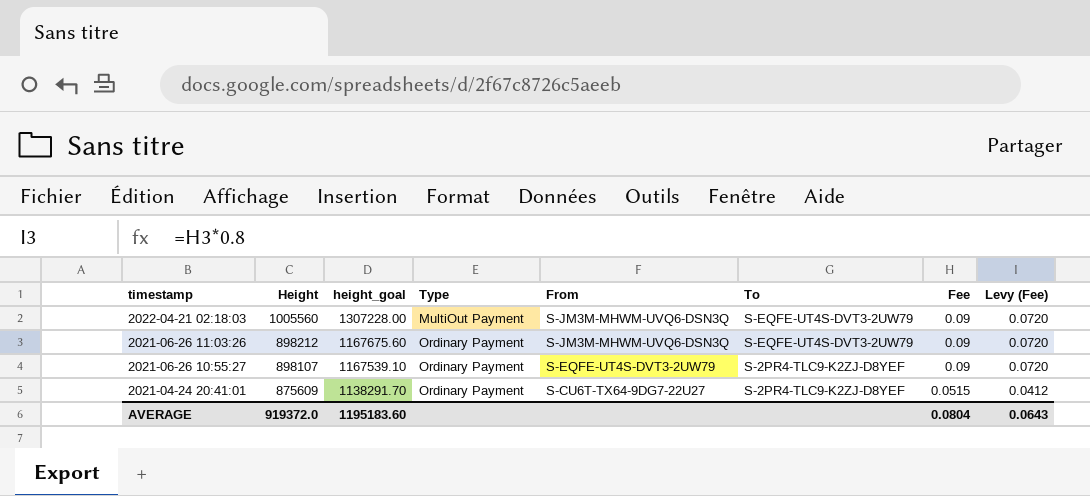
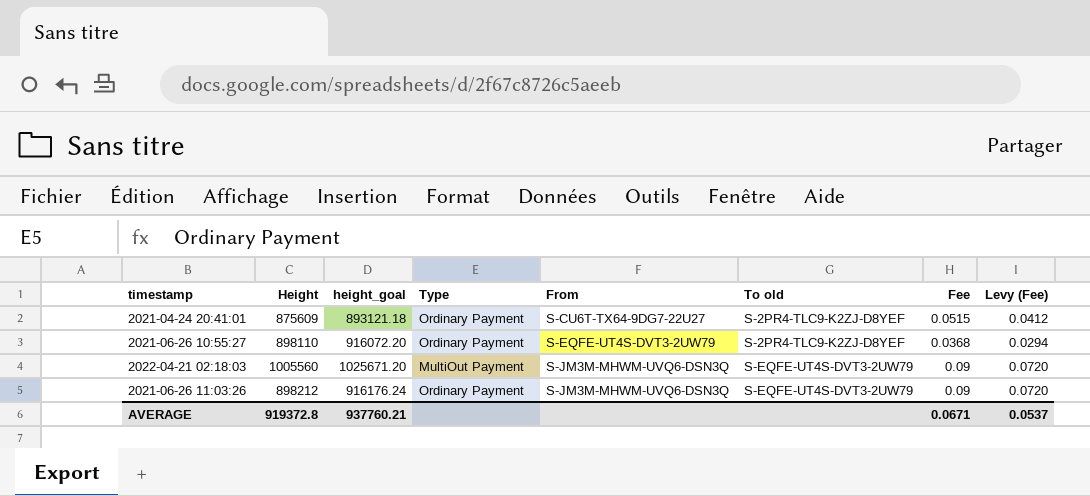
row order: timestamp descending -> From ascending
column height_goal | formula: [Height] * 1.3 -> [Height] * 1.02
column name: To -> To old
2021-06-26 10:55:27 | Height: 898107 -> 898110
2021-06-26 10:55:27 | Fee: 0.09 -> 0.0368
2021-06-26 10:55:27 | Levy (Fee): 0.0720 -> 0.0294
AVERAGE | Height: 919372.0 -> 919372.8
AVERAGE | height_goal: 1195183.60 -> 937760.21
AVERAGE | Fee: 0.0804 -> 0.0671
AVERAGE | Levy (Fee): 0.0643 -> 0.0537

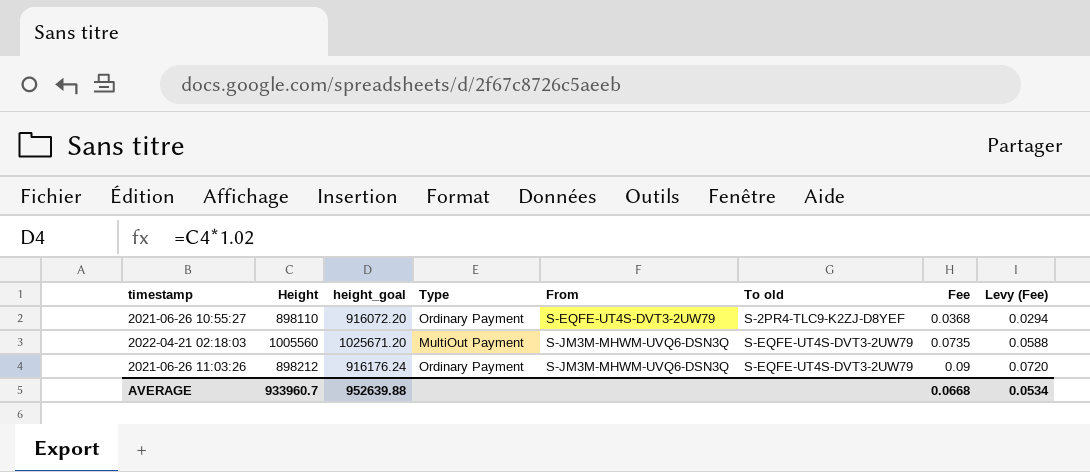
row 2021-04-24 20:41:01: 875609 | 893121.18 | Ordinary Payment | S-CU6T-TX64-9DG7-22U27 | S-2PR4-TLC9-K2ZJ-D8YEF | 0.0515 | 0.0412 -> none
2022-04-21 02:18:03 | Fee: 0.09 -> 0.0735
2022-04-21 02:18:03 | Levy (Fee): 0.0720 -> 0.0588
AVERAGE | Height: 919372.8 -> 933960.7
AVERAGE | height_goal: 937760.21 -> 952639.88
AVERAGE | Fee: 0.0671 -> 0.0668
AVERAGE | Levy (Fee): 0.0537 -> 0.0534

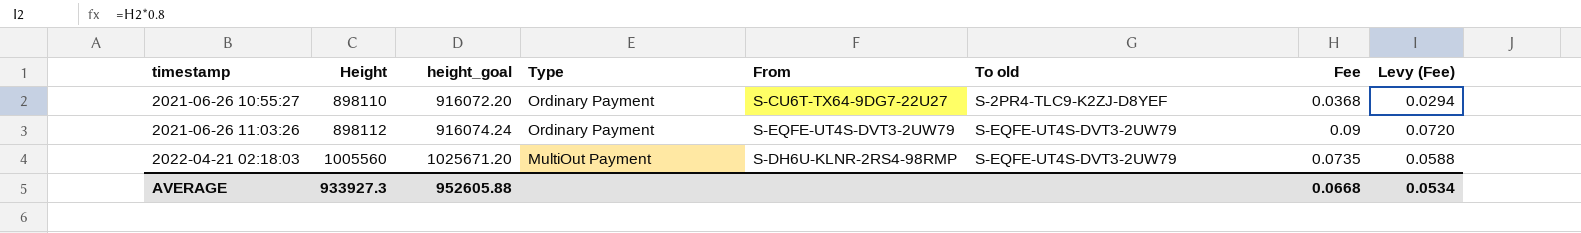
row order: From ascending -> timestamp ascending
2021-06-26 10:55:27 | From: S-EQFE-UT4S-DVT3-2UW79 -> S-CU6T-TX64-9DG7-22U27
2021-06-26 11:03:26 | Height: 898212 -> 898112
2021-06-26 11:03:26 | height_goal: 916176.24 -> 916074.24
2021-06-26 11:03:26 | From: S-JM3M-MHWM-UVQ6-DSN3Q -> S-EQFE-UT4S-DVT3-2UW79
2022-04-21 02:18:03 | From: S-JM3M-MHWM-UVQ6-DSN3Q -> S-DH6U-KLNR-2RS4-98RMP
AVERAGE | Height: 933960.7 -> 933927.3
AVERAGE | height_goal: 952639.88 -> 952605.88

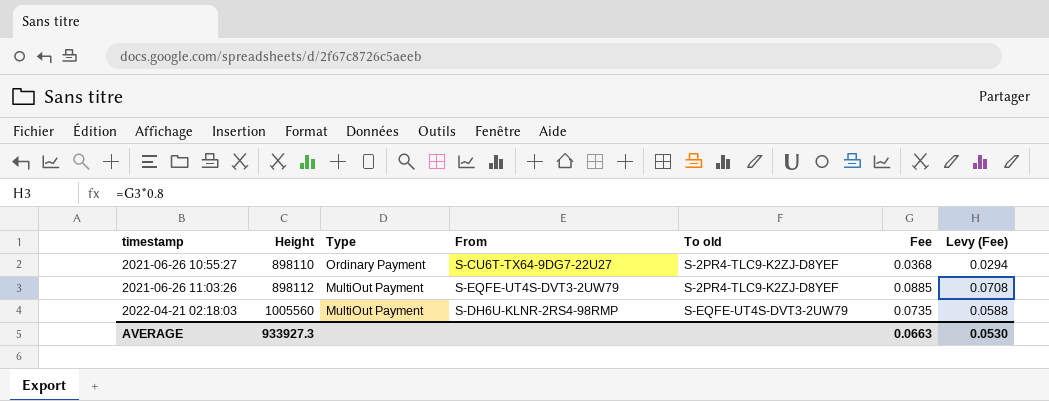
column height_goal | formula: [Height] * 1.02 -> none
2021-06-26 11:03:26 | Type: Ordinary Payment -> MultiOut Payment
2021-06-26 11:03:26 | To old: S-EQFE-UT4S-DVT3-2UW79 -> S-2PR4-TLC9-K2ZJ-D8YEF
2021-06-26 11:03:26 | Fee: 0.09 -> 0.0885
2021-06-26 11:03:26 | Levy (Fee): 0.0720 -> 0.0708
AVERAGE | Fee: 0.0668 -> 0.0663
AVERAGE | Levy (Fee): 0.0534 -> 0.0530

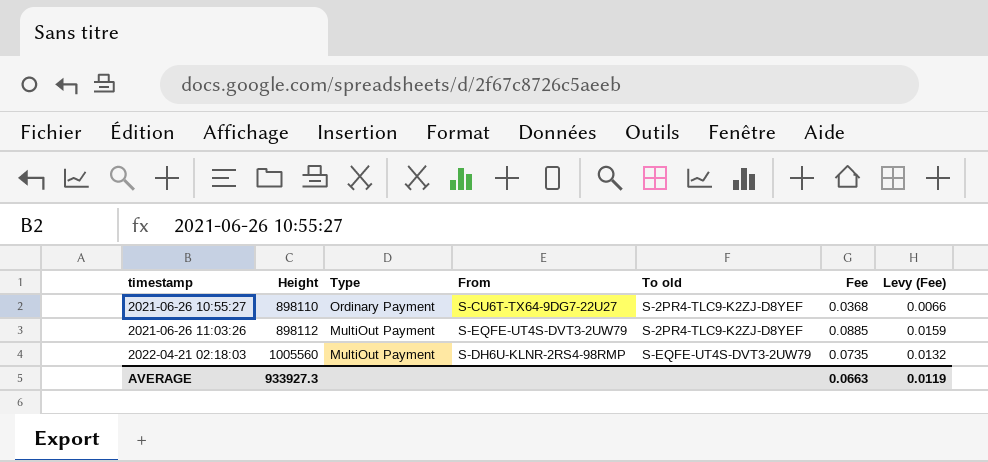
column Levy (Fee) | formula: [Fee] * 0.8 -> [Fee] * 0.18
AVERAGE | Levy (Fee): 0.0530 -> 0.0119

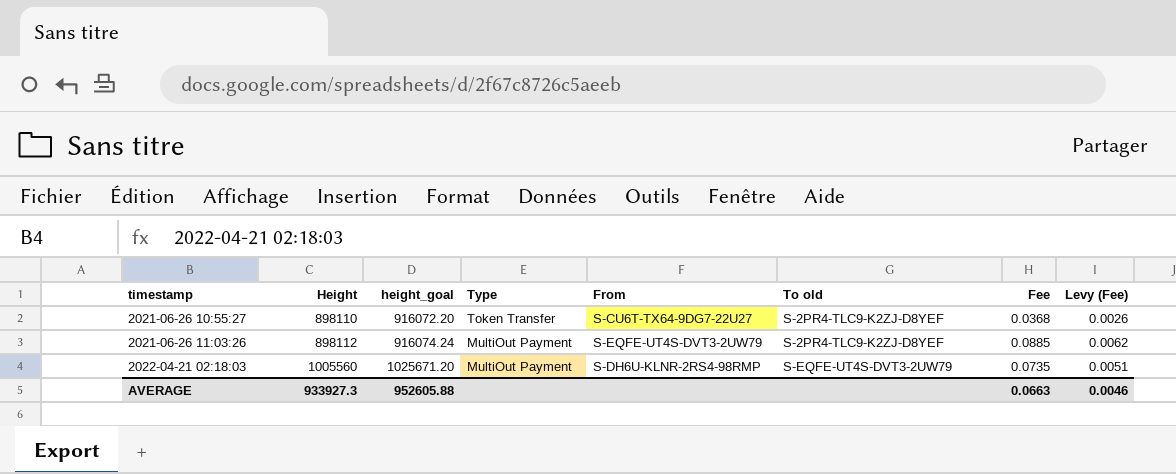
column height_goal | formula: none -> [Height] * 1.02
column Levy (Fee) | formula: [Fee] * 0.18 -> [Fee] * 0.07
2021-06-26 10:55:27 | Type: Ordinary Payment -> Token Transfer
AVERAGE | Levy (Fee): 0.0119 -> 0.0046

